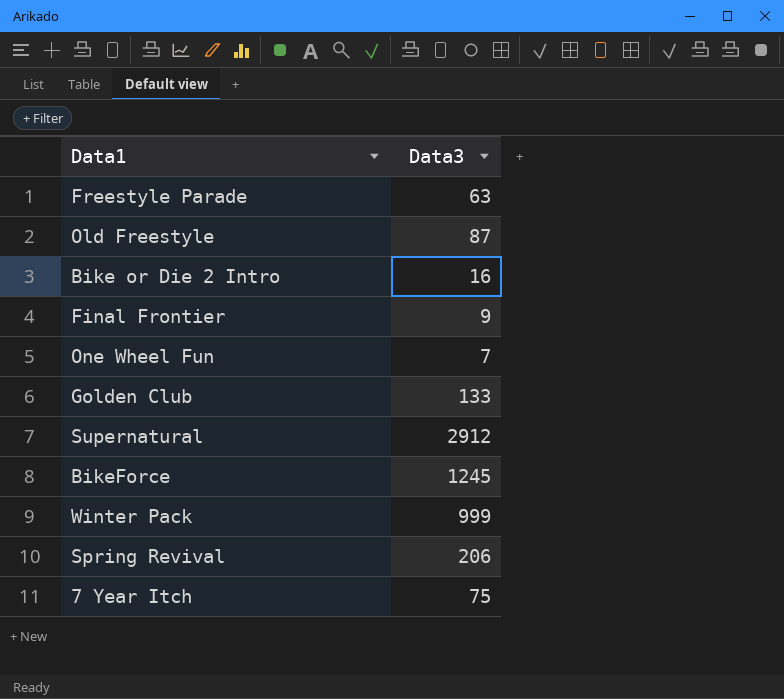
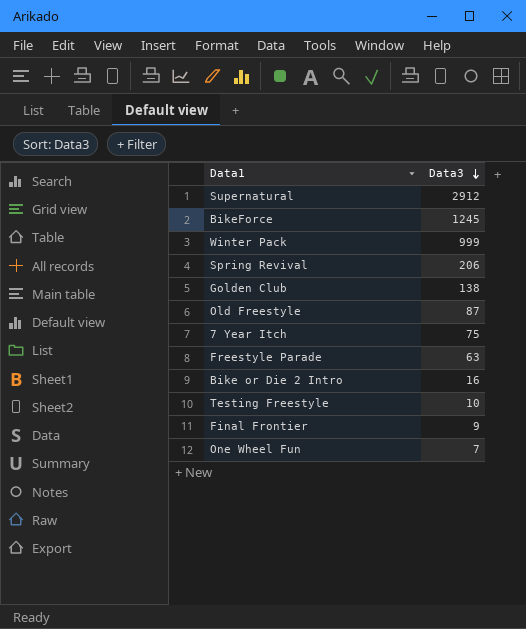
row order: none -> Data3 descending
Golden Club | Data3: 133 -> 138
row Testing Freestyle: none -> 10

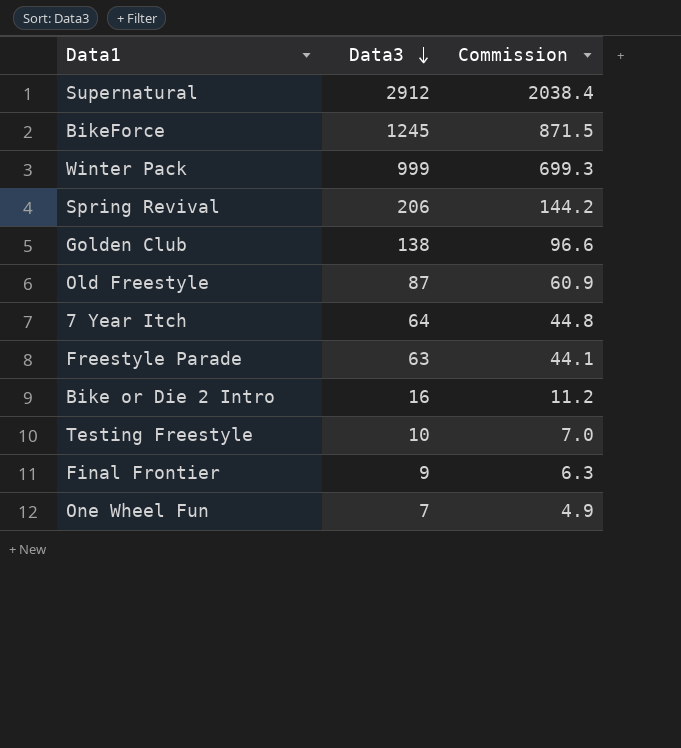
column Commission | formula: none -> [Data3] * 0.7
7 Year Itch | Data3: 75 -> 64

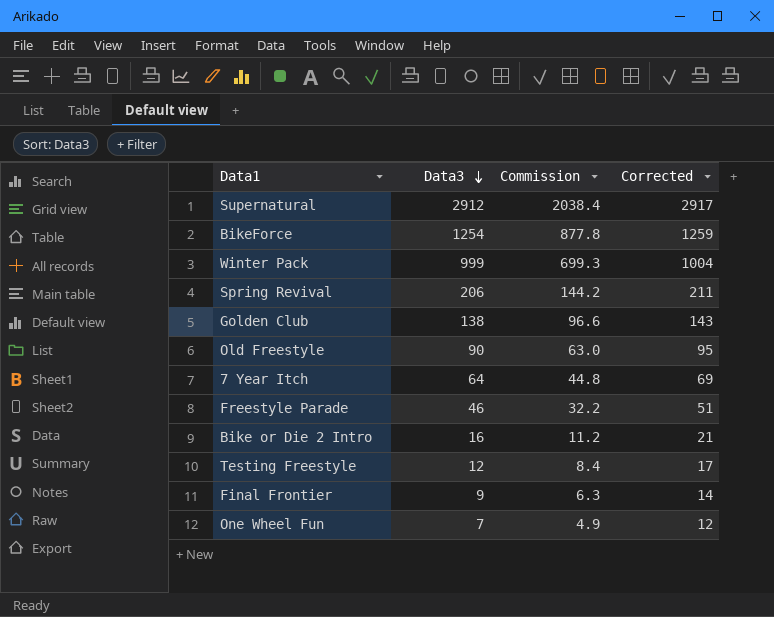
column Corrected | formula: none -> [Data3] + 5
BikeForce | Data3: 1245 -> 1254
BikeForce | Commission: 871.5 -> 877.8
Old Freestyle | Data3: 87 -> 90
Old Freestyle | Commission: 60.9 -> 63.0
Freestyle Parade | Data3: 63 -> 46
Freestyle Parade | Commission: 44.1 -> 32.2
Testing Freestyle | Data3: 10 -> 12
Testing Freestyle | Commission: 7.0 -> 8.4

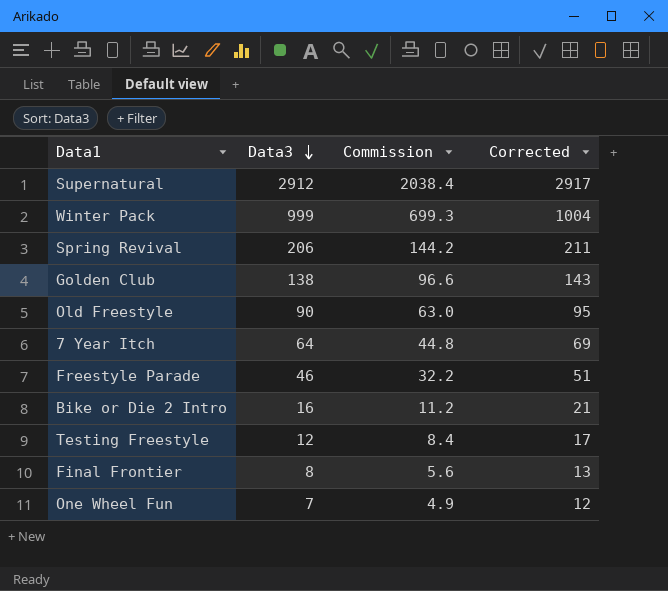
row BikeForce: 1254 | 877.8 | 1259 -> none
Final Frontier | Data3: 9 -> 8
Final Frontier | Commission: 6.3 -> 5.6
Final Frontier | Corrected: 14 -> 13

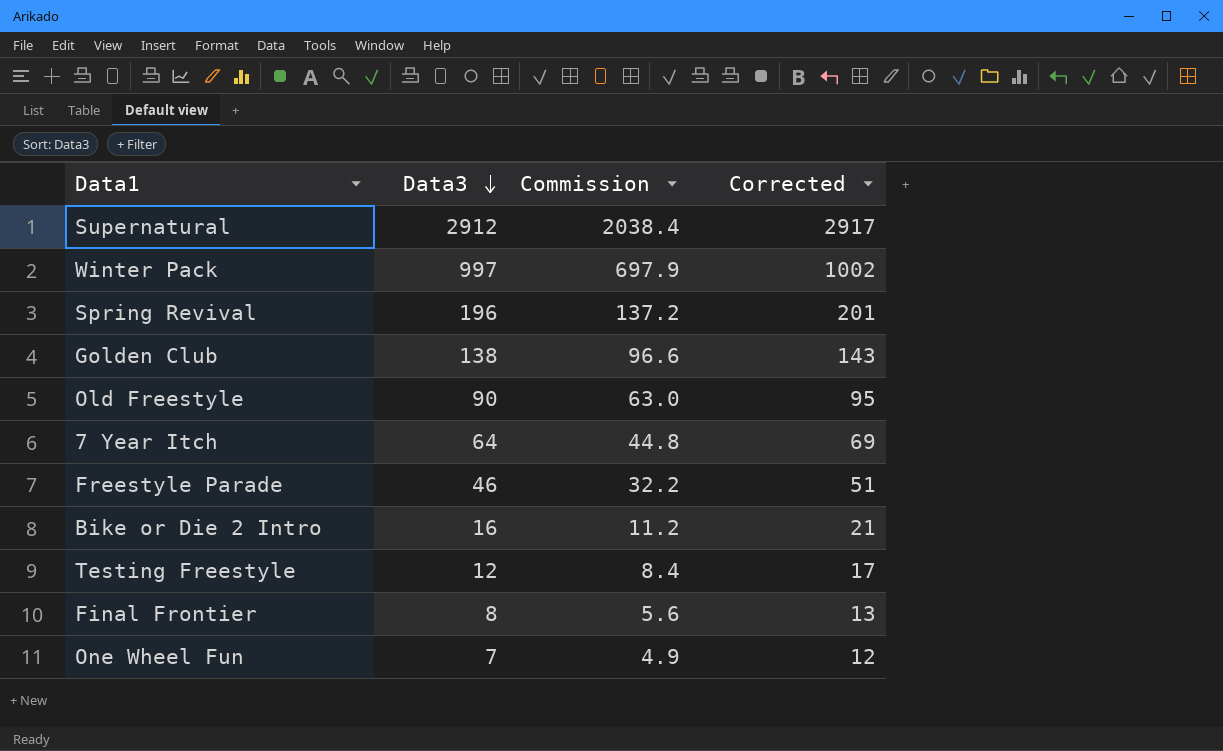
Winter Pack | Data3: 999 -> 997
Winter Pack | Commission: 699.3 -> 697.9
Winter Pack | Corrected: 1004 -> 1002
Spring Revival | Data3: 206 -> 196
Spring Revival | Commission: 144.2 -> 137.2
Spring Revival | Corrected: 211 -> 201

